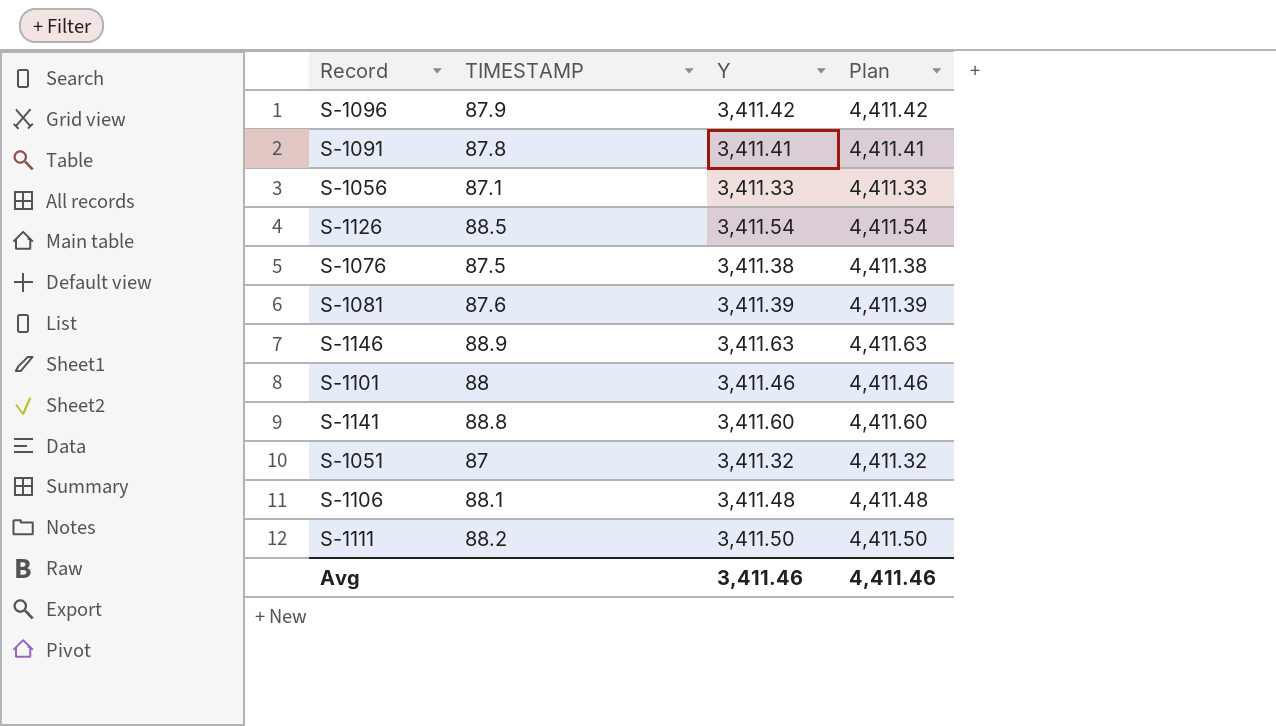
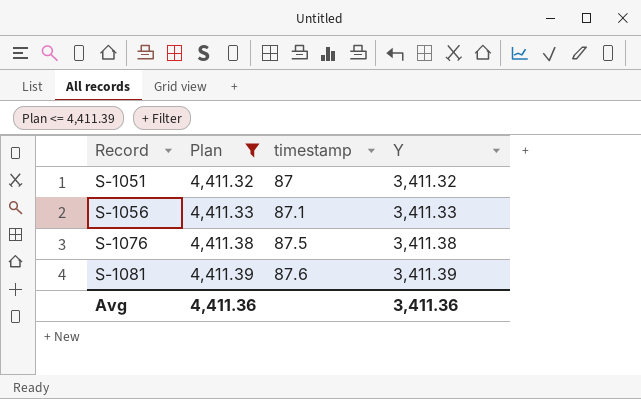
filter: none -> Plan <= 4,411.39
row order: none -> Record ascending
column Plan | position: 4 -> 2
column name: TIMESTAMP -> timestamp
Avg | Plan: 4,411.46 -> 4,411.36
Avg | Y: 3,411.46 -> 3,411.36

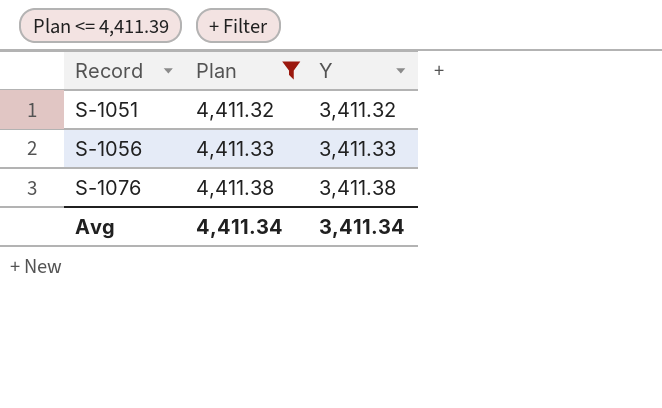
column timestamp | position: 3 -> none
row S-1081: 4,411.39 | 87.6 | 3,411.39 -> none
Avg | Plan: 4,411.36 -> 4,411.34
Avg | Y: 3,411.36 -> 3,411.34

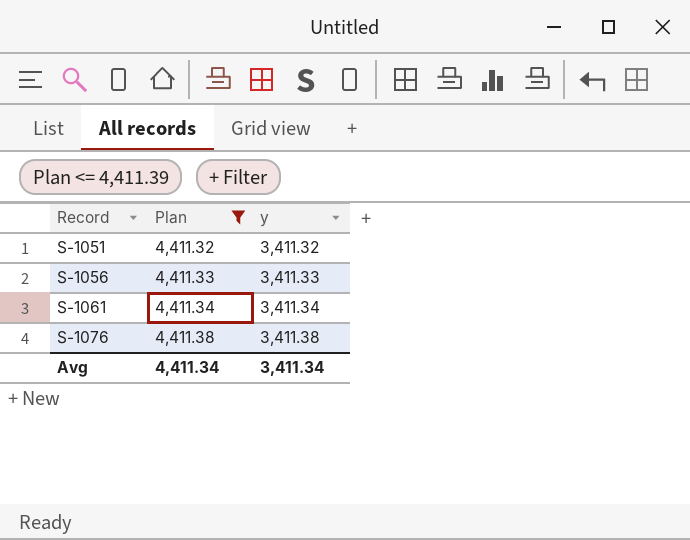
column name: Y -> y
row S-1061: none -> 4,411.34 | 3,411.34

